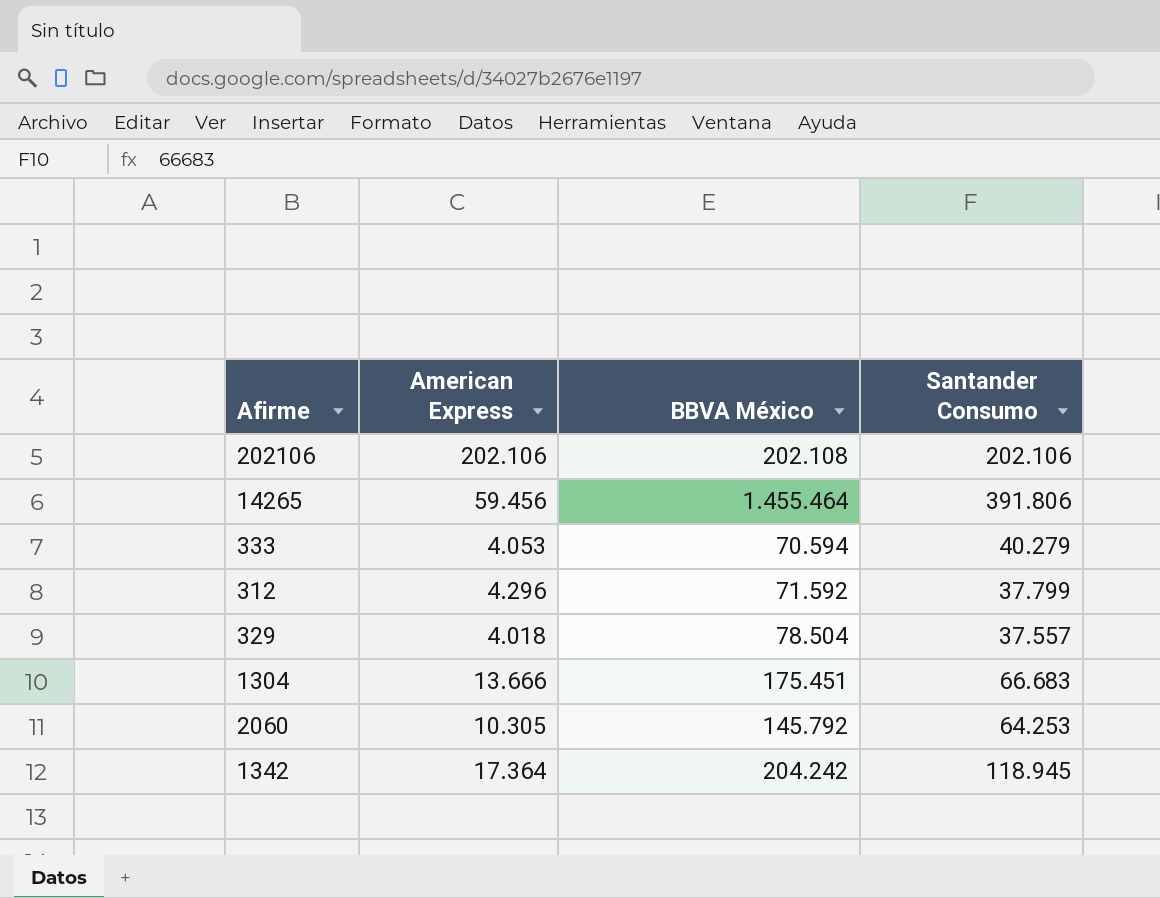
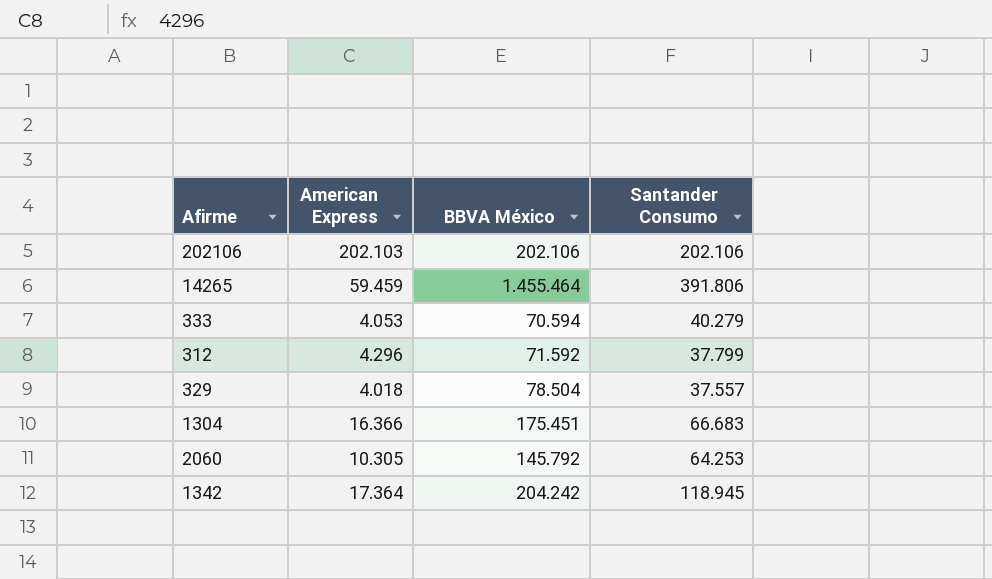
202106 | American Express: 202.106 -> 202.103
202106 | BBVA México: 202.108 -> 202.106
14265 | American Express: 59.456 -> 59.459
1304 | American Express: 13.666 -> 16.366

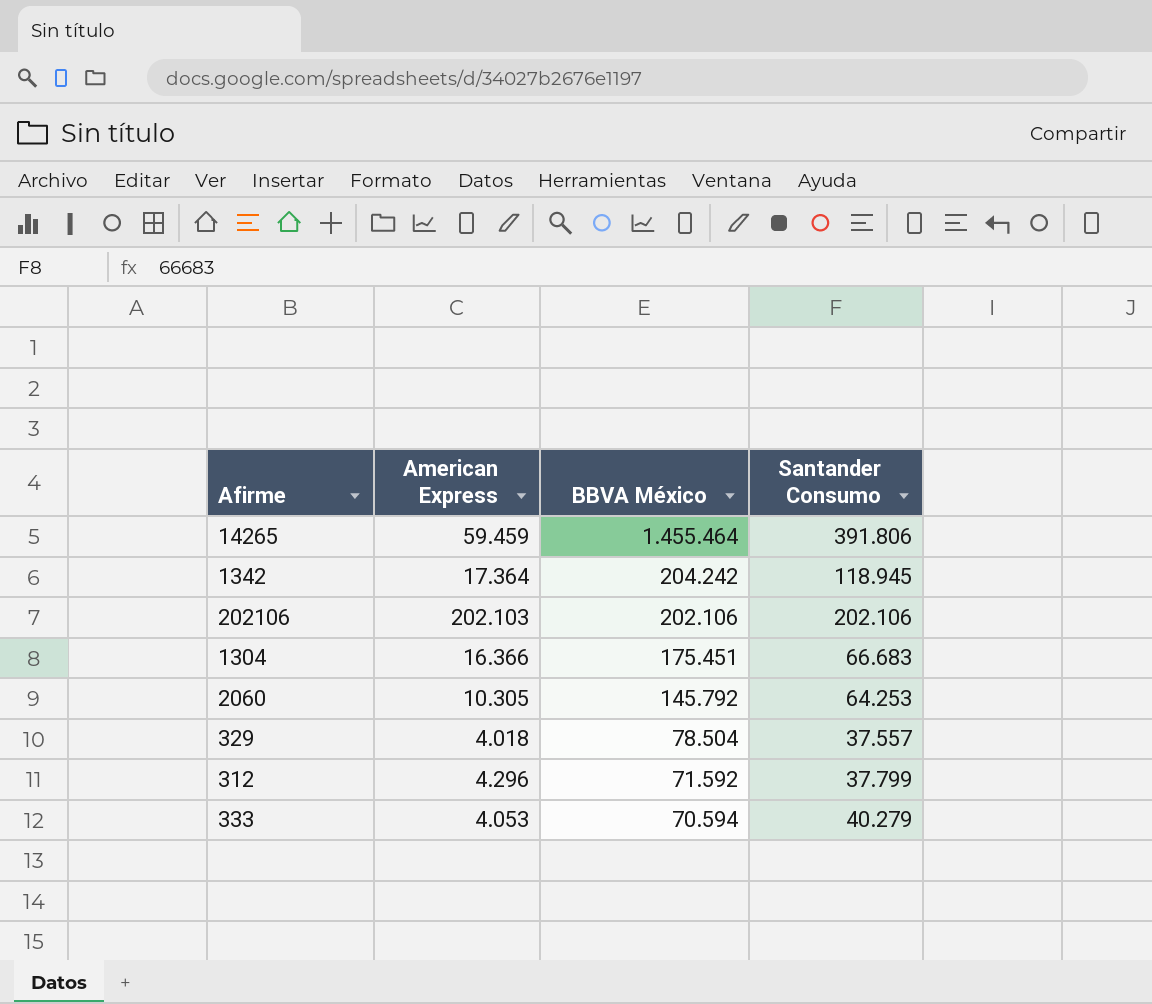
row order: none -> BBVA México descending

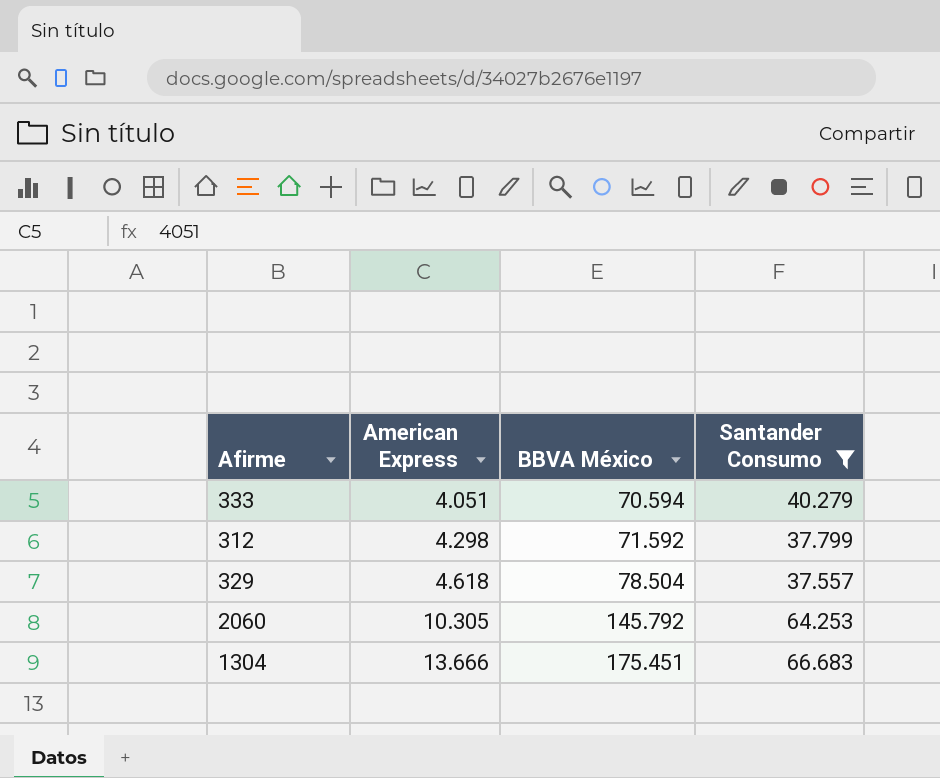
filter: none -> Santander Consumo <= 66.683
row order: BBVA México descending -> American Express ascending
333 | American Express: 4.053 -> 4.051
312 | American Express: 4.296 -> 4.298
329 | American Express: 4.018 -> 4.618
1304 | American Express: 16.366 -> 13.666

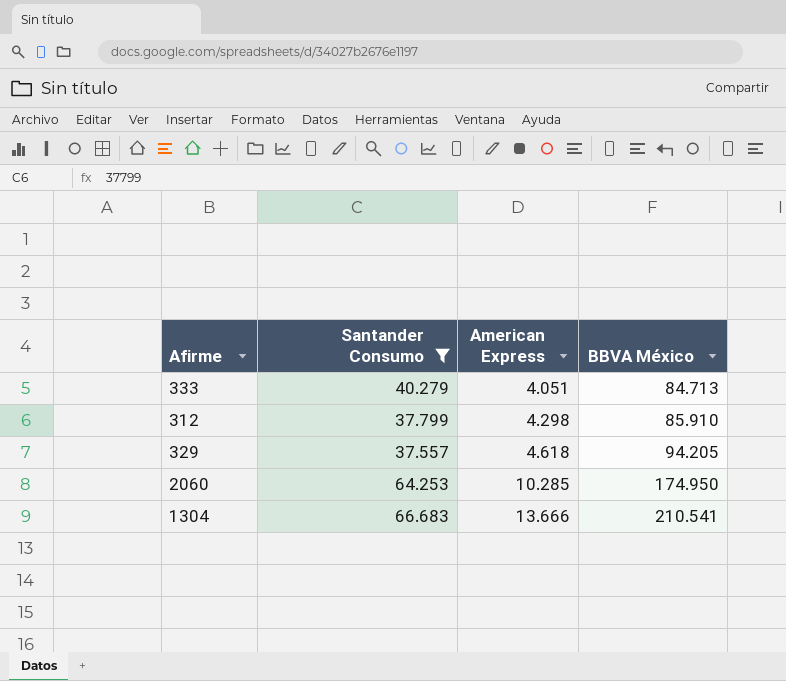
column Santander Consumo | position: 4 -> 2
333 | BBVA México: 70.594 -> 84.713
312 | BBVA México: 71.592 -> 85.910
329 | BBVA México: 78.504 -> 94.205
2060 | American Express: 10.305 -> 10.285
2060 | BBVA México: 145.792 -> 174.950
1304 | BBVA México: 175.451 -> 210.541

